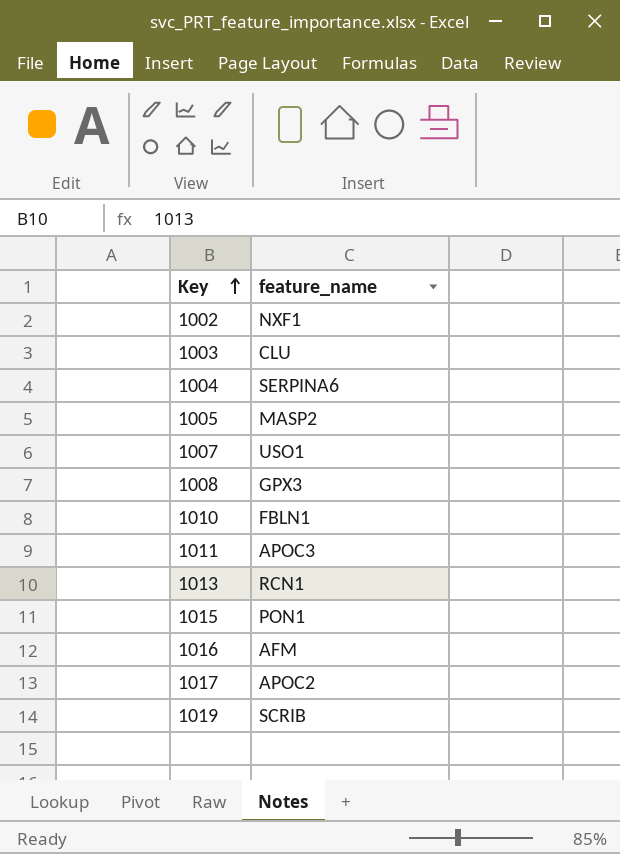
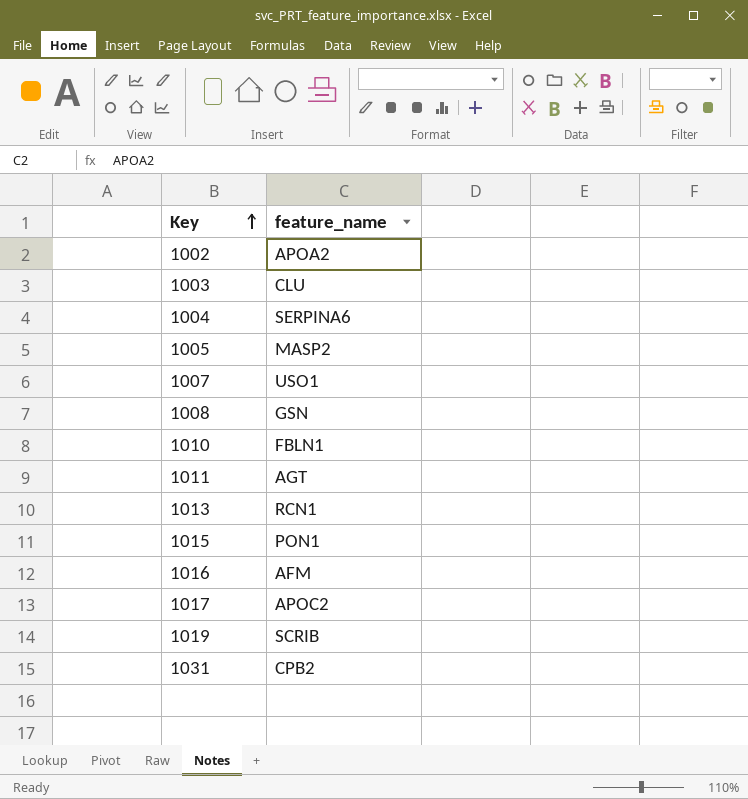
1002 | feature_name: NXF1 -> APOA2
1008 | feature_name: GPX3 -> GSN
1011 | feature_name: APOC3 -> AGT
row 1031: none -> CPB2

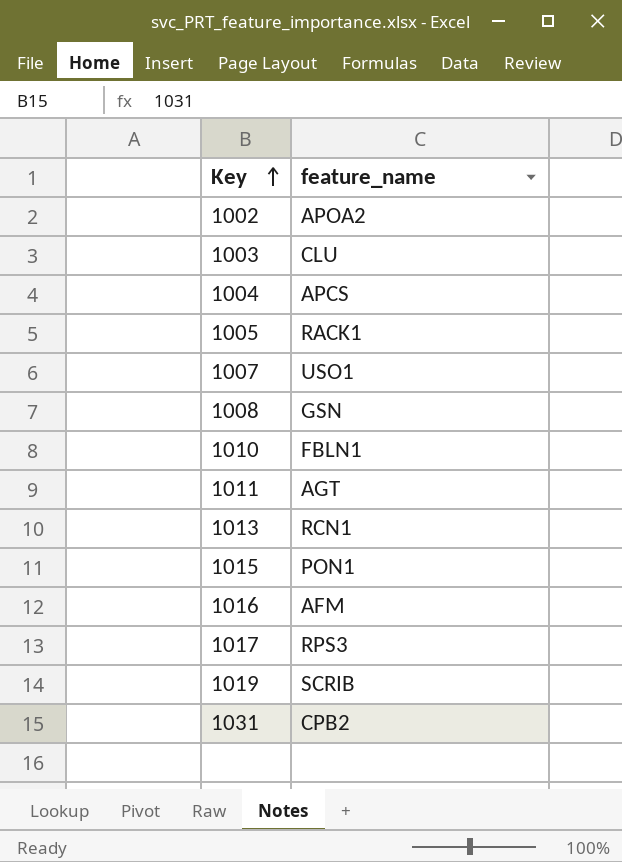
1004 | feature_name: SERPINA6 -> APCS
1005 | feature_name: MASP2 -> RACK1
1017 | feature_name: APOC2 -> RPS3

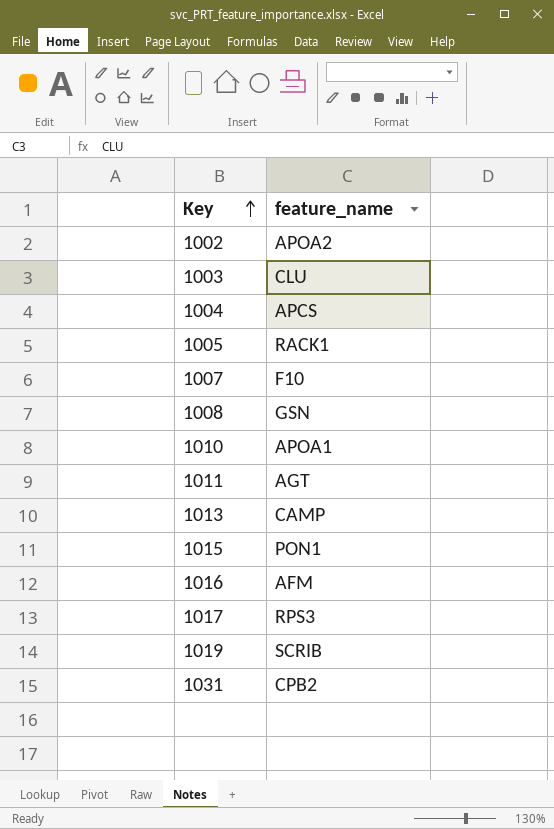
1007 | feature_name: USO1 -> F10
1010 | feature_name: FBLN1 -> APOA1
1013 | feature_name: RCN1 -> CAMP

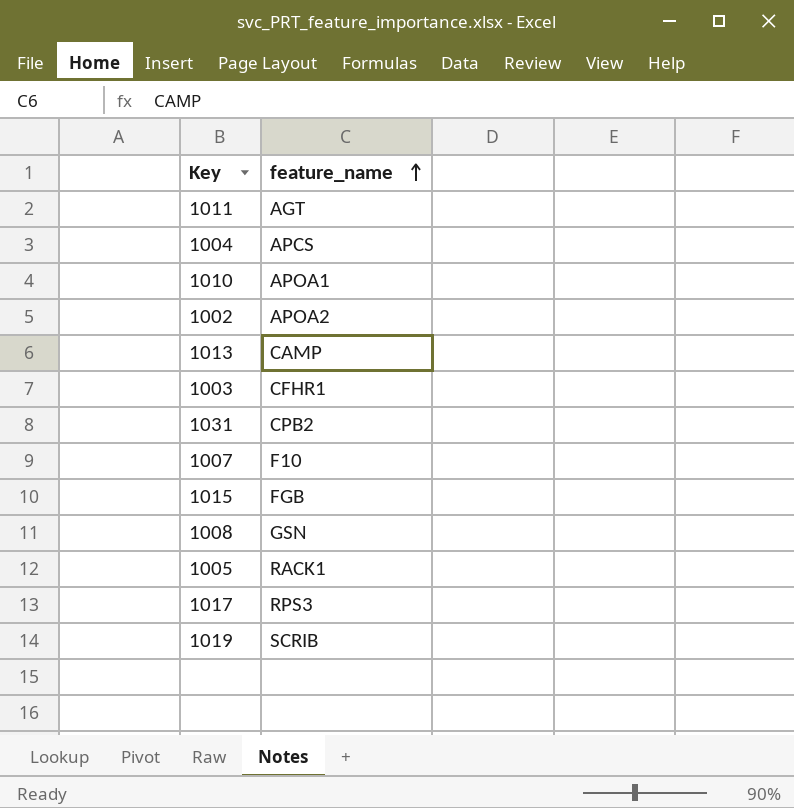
row order: Key ascending -> feature_name ascending
row 1016: AFM -> none
1003 | feature_name: CLU -> CFHR1
1015 | feature_name: PON1 -> FGB

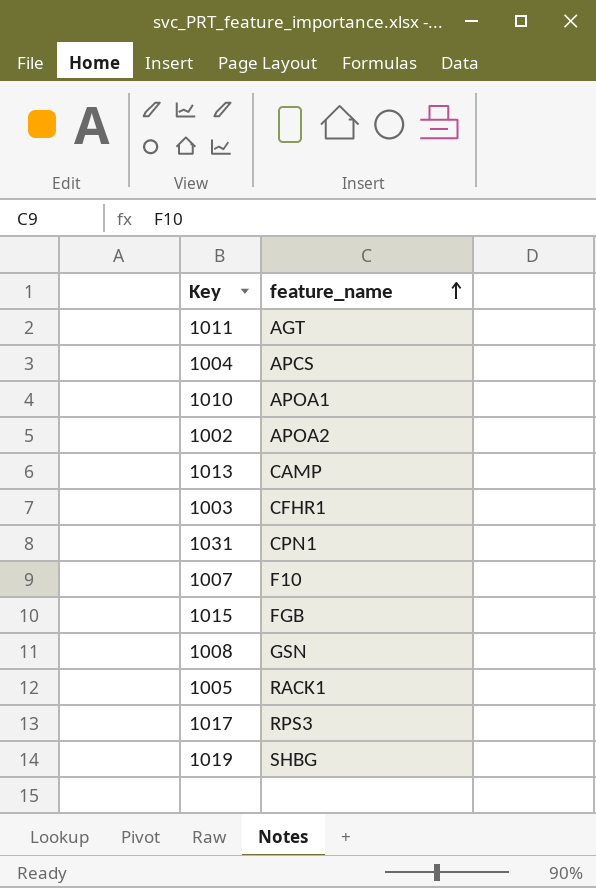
1031 | feature_name: CPB2 -> CPN1
1019 | feature_name: SCRIB -> SHBG

